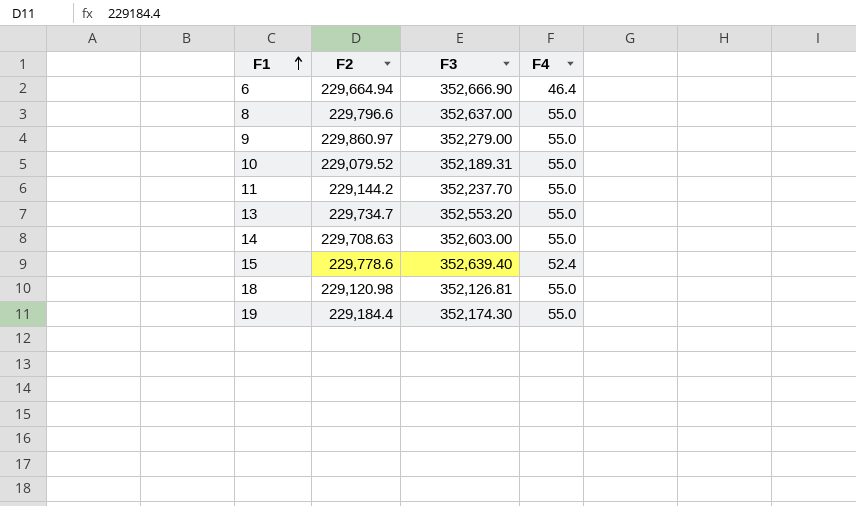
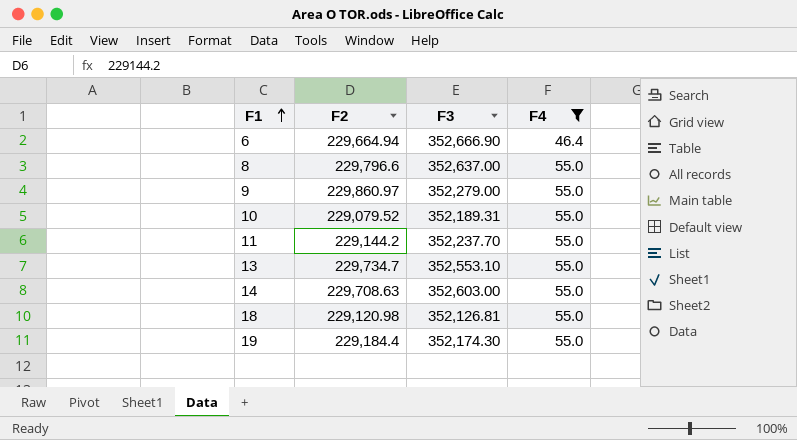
filter: none -> F4 != 52.4
13 | F3: 352,553.20 -> 352,553.10

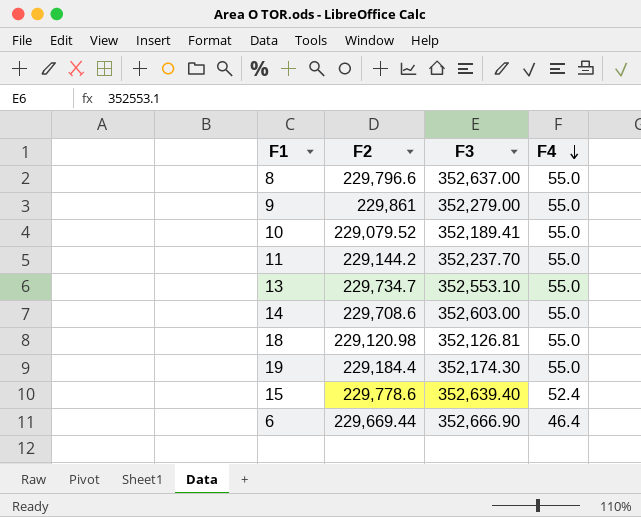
filter: F4 != 52.4 -> none
row order: F1 ascending -> F4 descending
9 | F2: 229,860.97 -> 229,861
10 | F3: 352,189.31 -> 352,189.41
14 | F2: 229,708.63 -> 229,708.6
6 | F2: 229,664.94 -> 229,669.44

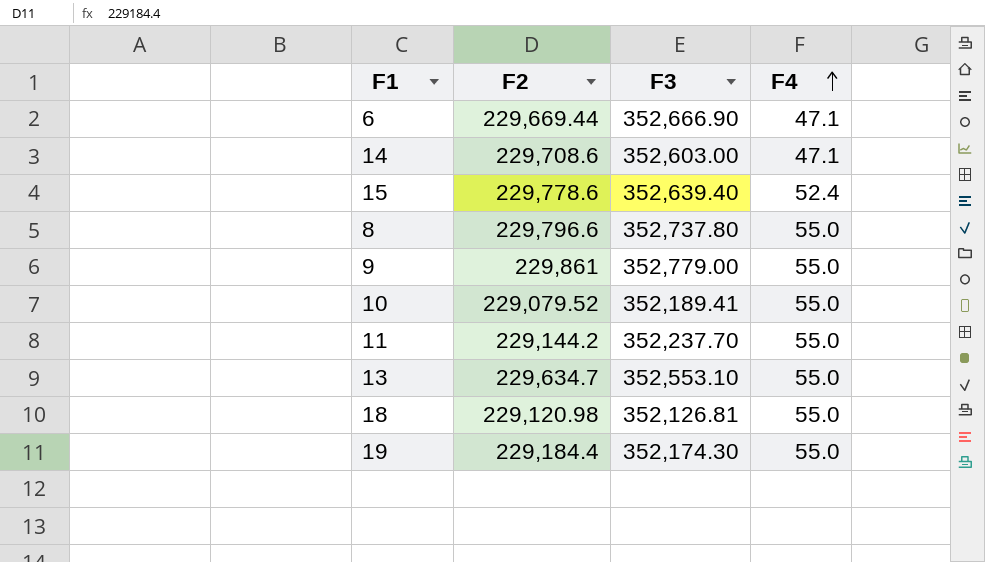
row order: F4 descending -> F4 ascending
6 | F4: 46.4 -> 47.1
14 | F4: 55.0 -> 47.1
8 | F3: 352,637.00 -> 352,737.80
9 | F3: 352,279.00 -> 352,779.00
13 | F2: 229,734.7 -> 229,634.7

